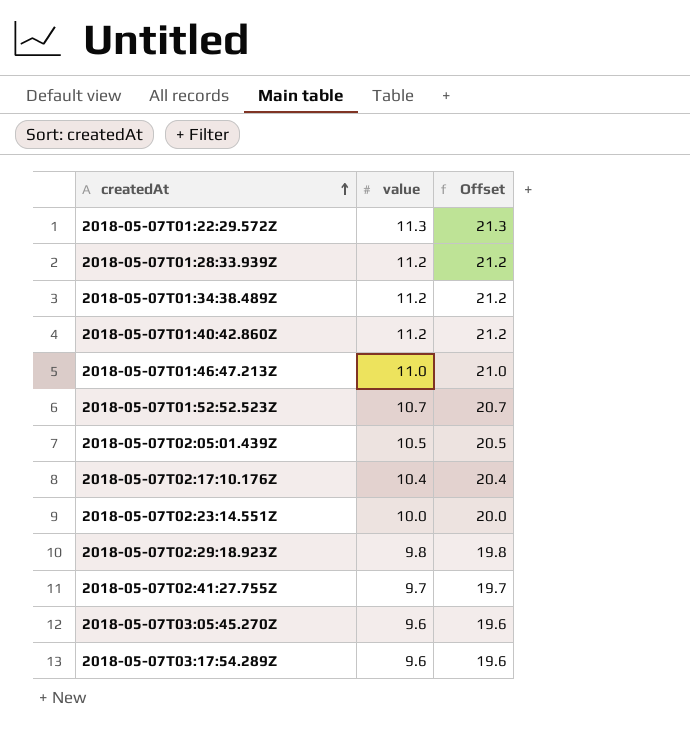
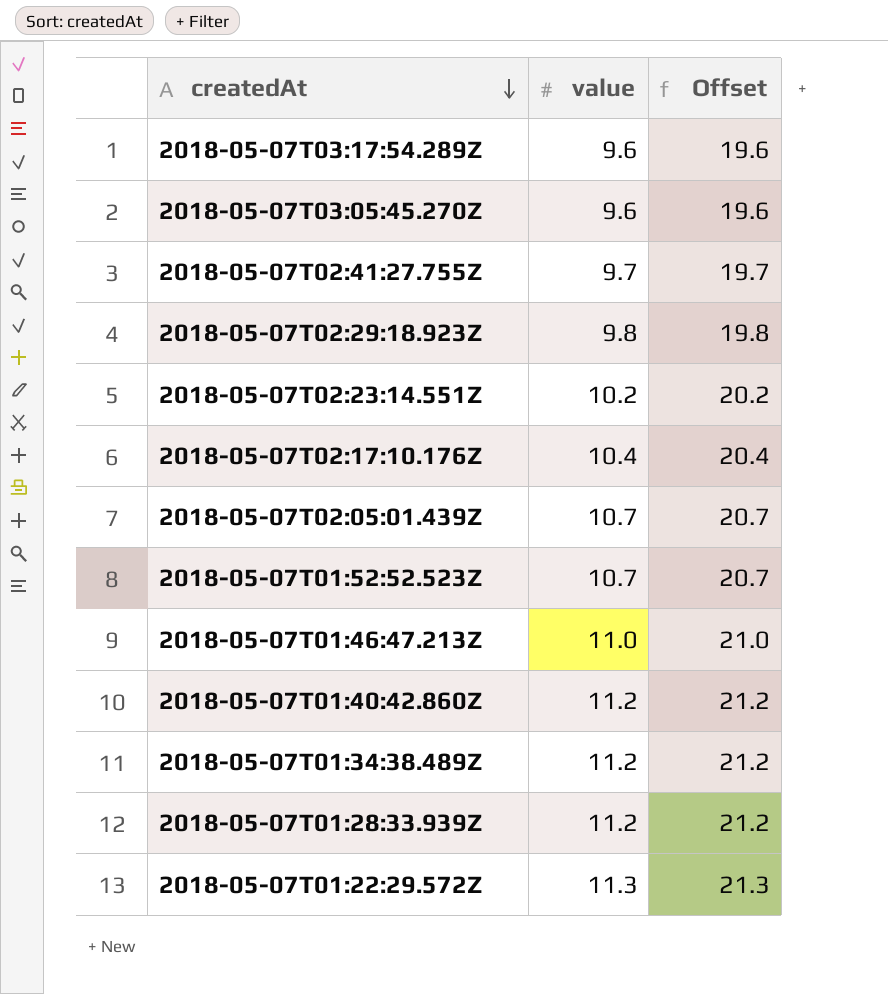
row order: createdAt ascending -> createdAt descending
2018-05-07T02:23:14.551Z | value: 10.0 -> 10.2
2018-05-07T02:23:14.551Z | Offset: 20.0 -> 20.2
2018-05-07T02:05:01.439Z | value: 10.5 -> 10.7
2018-05-07T02:05:01.439Z | Offset: 20.5 -> 20.7

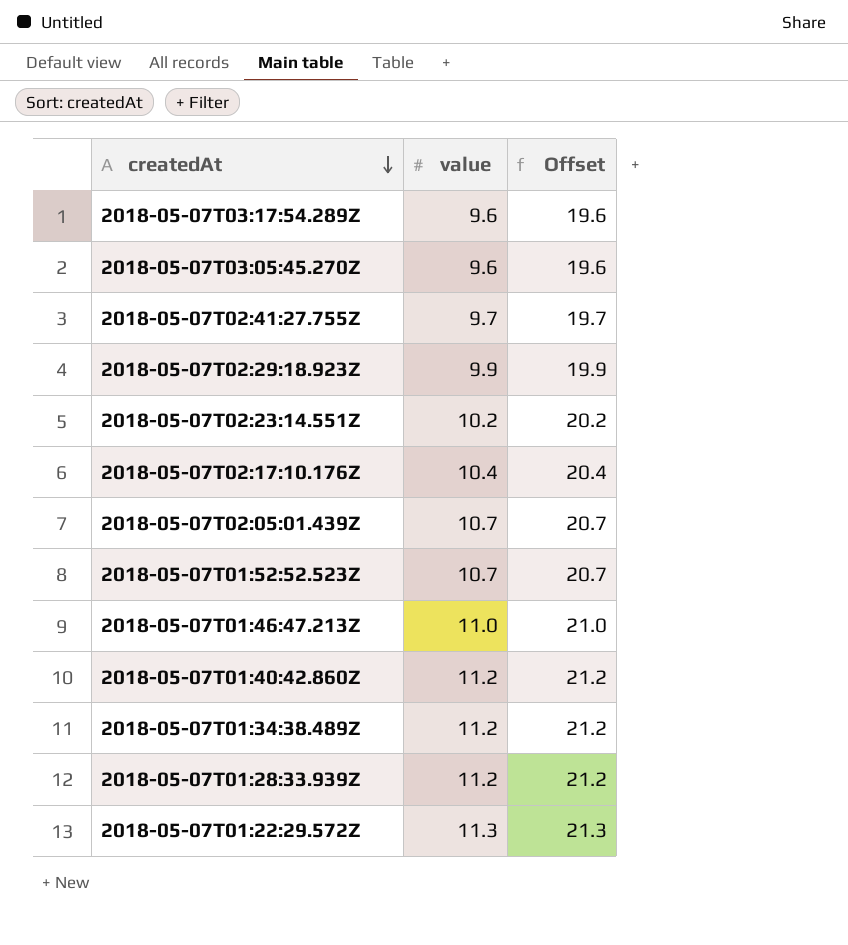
2018-05-07T02:29:18.923Z | value: 9.8 -> 9.9
2018-05-07T02:29:18.923Z | Offset: 19.8 -> 19.9

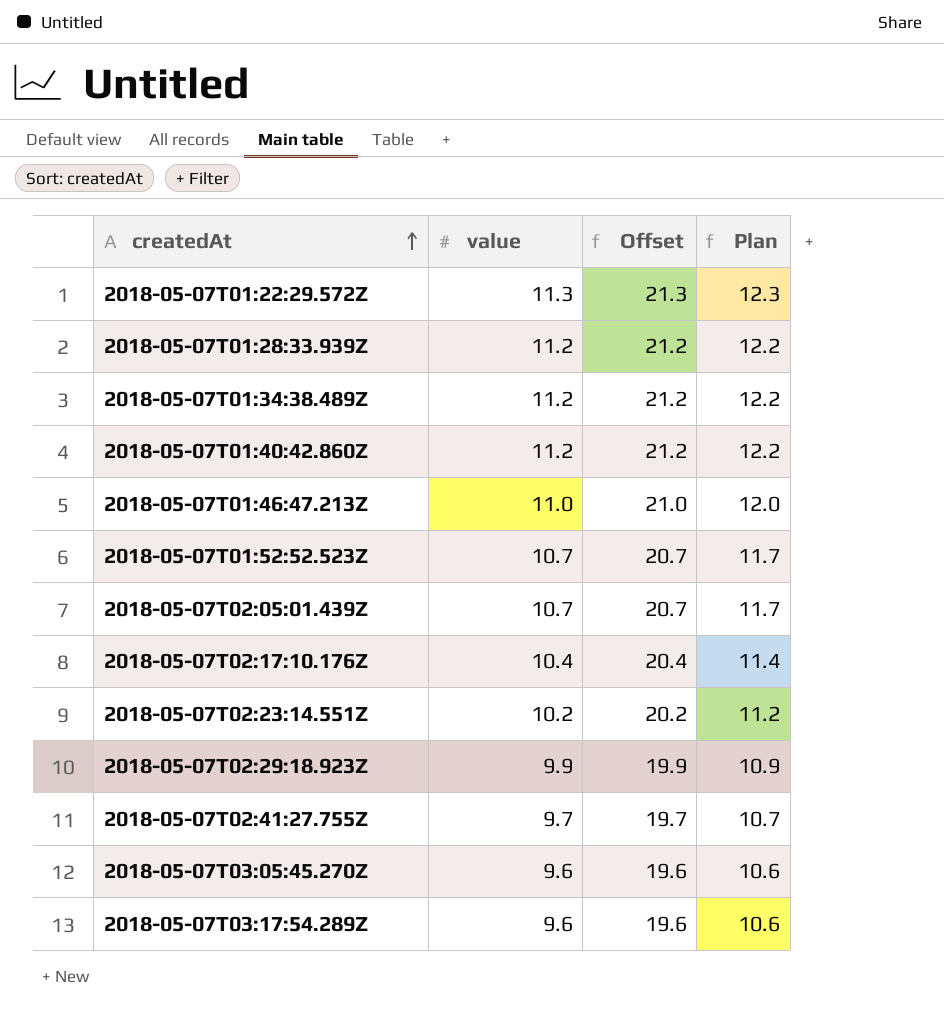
row order: createdAt descending -> createdAt ascending
column Plan | formula: none -> [value] + 1

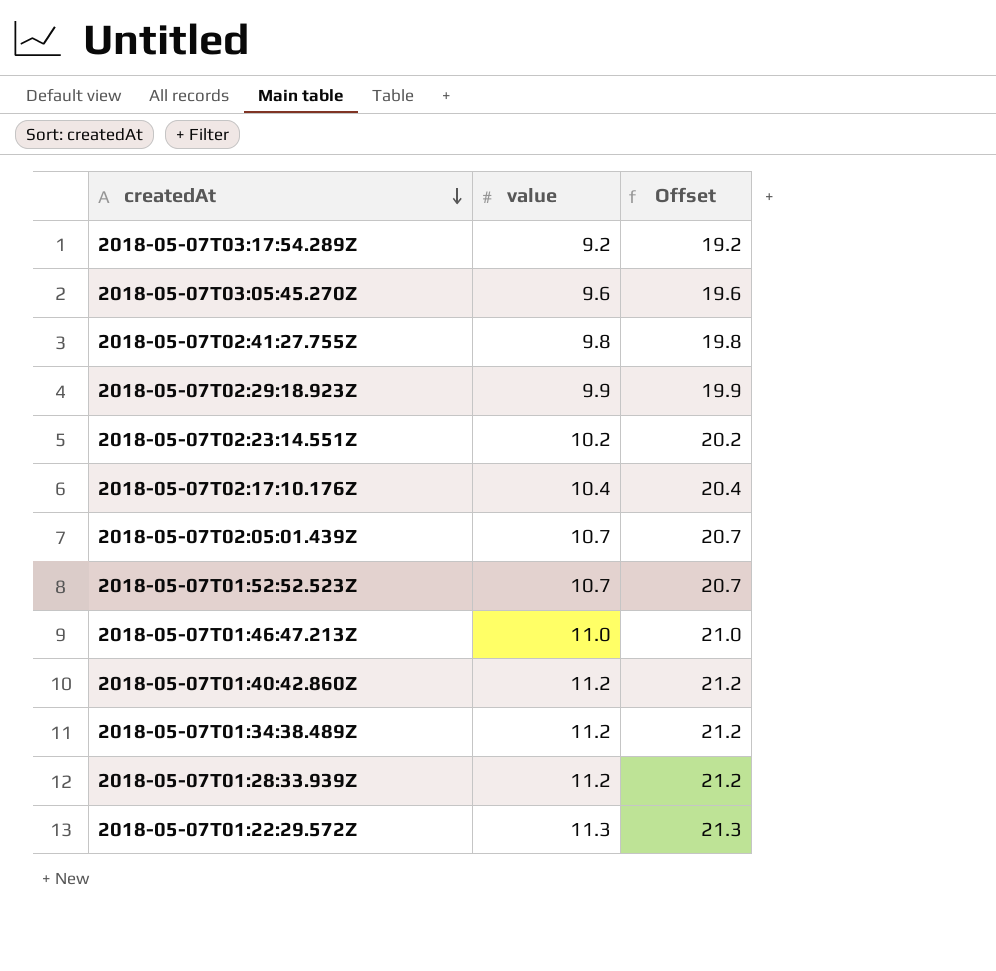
row order: createdAt ascending -> createdAt descending
column Plan | formula: [value] + 1 -> none
2018-05-07T03:17:54.289Z | value: 9.6 -> 9.2
2018-05-07T03:17:54.289Z | Offset: 19.6 -> 19.2
2018-05-07T02:41:27.755Z | value: 9.7 -> 9.8
2018-05-07T02:41:27.755Z | Offset: 19.7 -> 19.8

